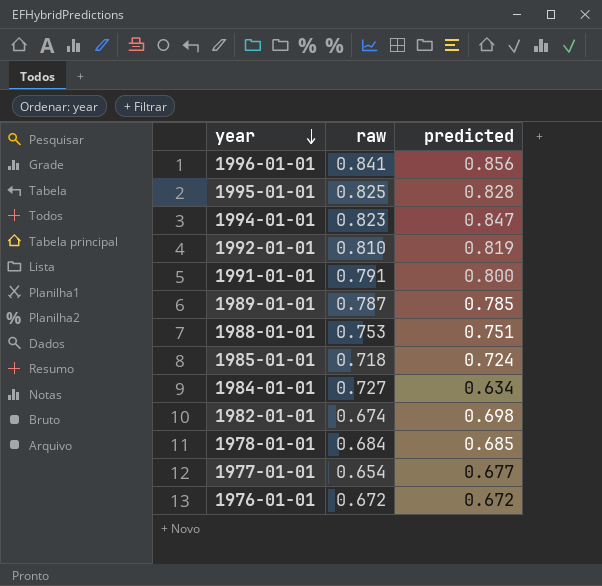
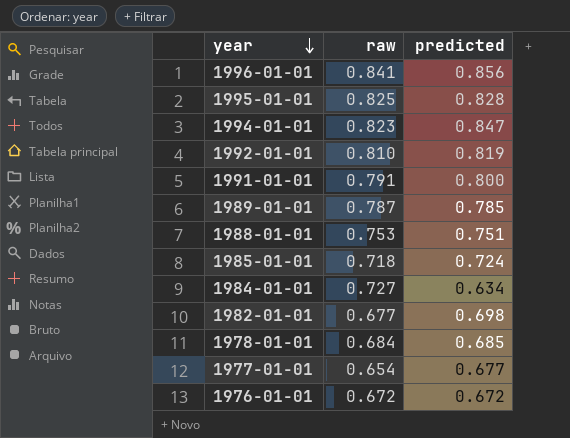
1982-01-01 | raw: 0.674 -> 0.677

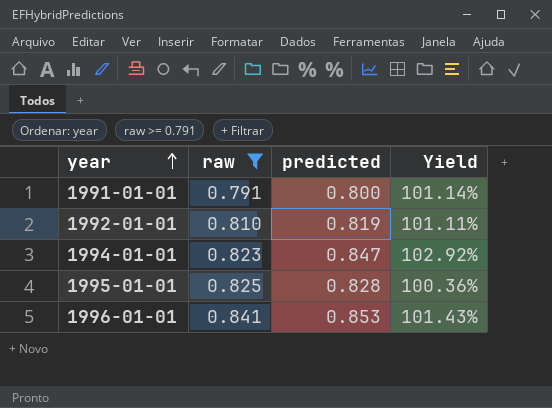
filter: none -> raw >= 0.791
row order: year descending -> year ascending
column Yield | formula: none -> [predicted] / [raw]
1996-01-01 | predicted: 0.856 -> 0.853

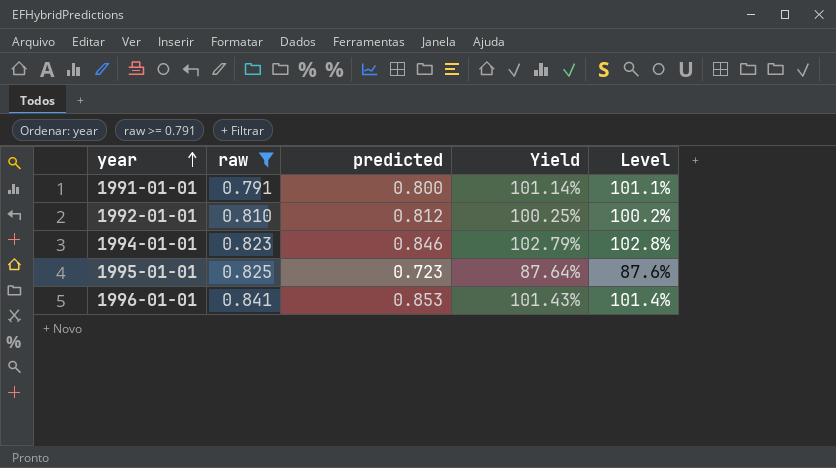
column Level | formula: none -> [predicted] / [raw]
1992-01-01 | predicted: 0.819 -> 0.812
1992-01-01 | Yield: 101.11% -> 100.25%
1994-01-01 | predicted: 0.847 -> 0.846
1994-01-01 | Yield: 102.92% -> 102.79%
1995-01-01 | predicted: 0.828 -> 0.723
1995-01-01 | Yield: 100.36% -> 87.64%

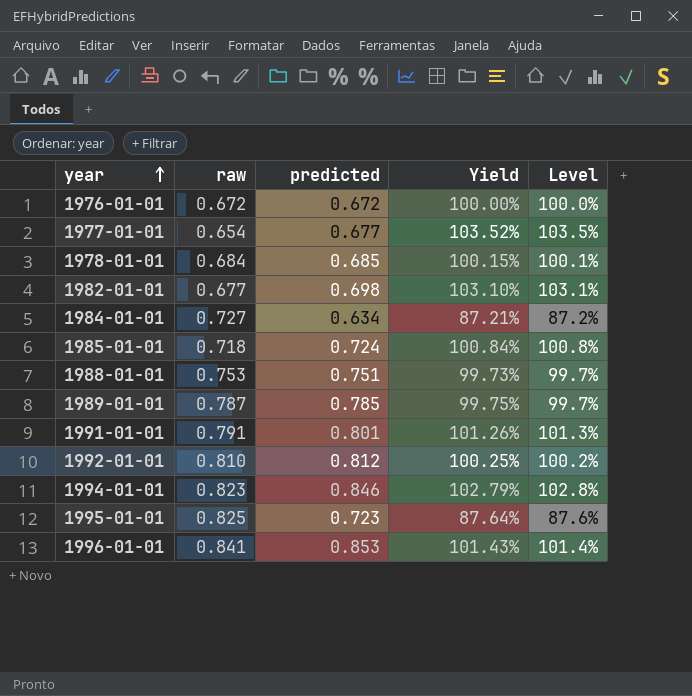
filter: raw >= 0.791 -> none
1991-01-01 | predicted: 0.800 -> 0.801
1991-01-01 | Yield: 101.14% -> 101.26%
1991-01-01 | Level: 101.1% -> 101.3%

